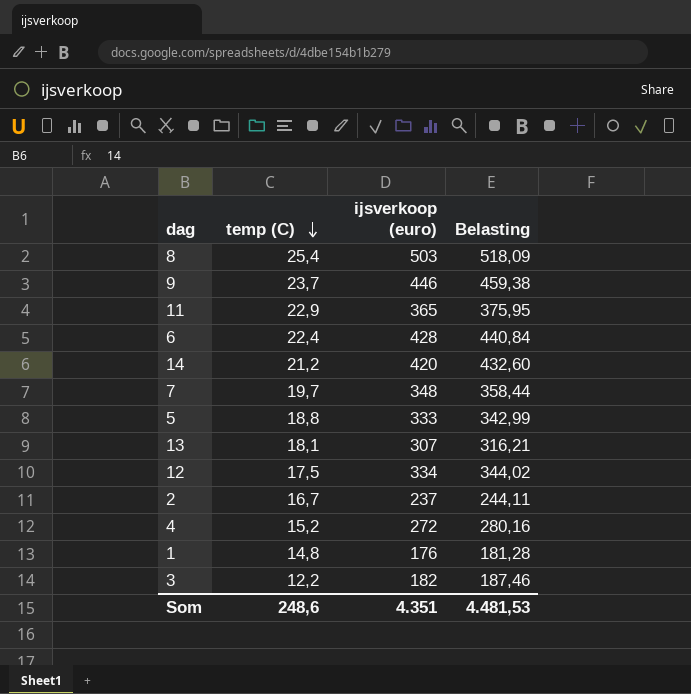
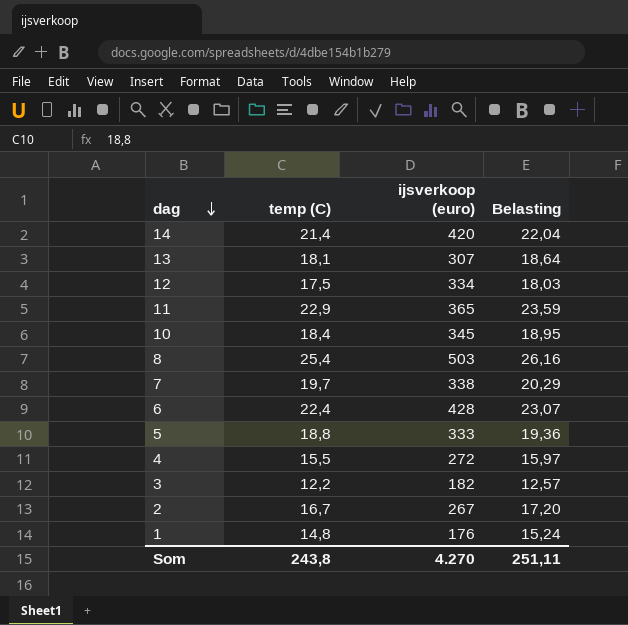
row order: temp (C) descending -> dag descending
column Belasting | formula: [ijsverkoop (euro)] * 1,03 -> [temp (C)] * 1,03
row 9: 23,7 | 446 | 459,38 -> none
14 | temp (C): 21,2 -> 21,4
row 10: none -> 18,4 | 345 | 18,95
7 | ijsverkoop (euro): 348 -> 338
4 | temp (C): 15,2 -> 15,5
2 | ijsverkoop (euro): 237 -> 267
Som | temp (C): 248,6 -> 243,8
Som | ijsverkoop (euro): 4.351 -> 4.270
Som | Belasting: 4.481,53 -> 251,11

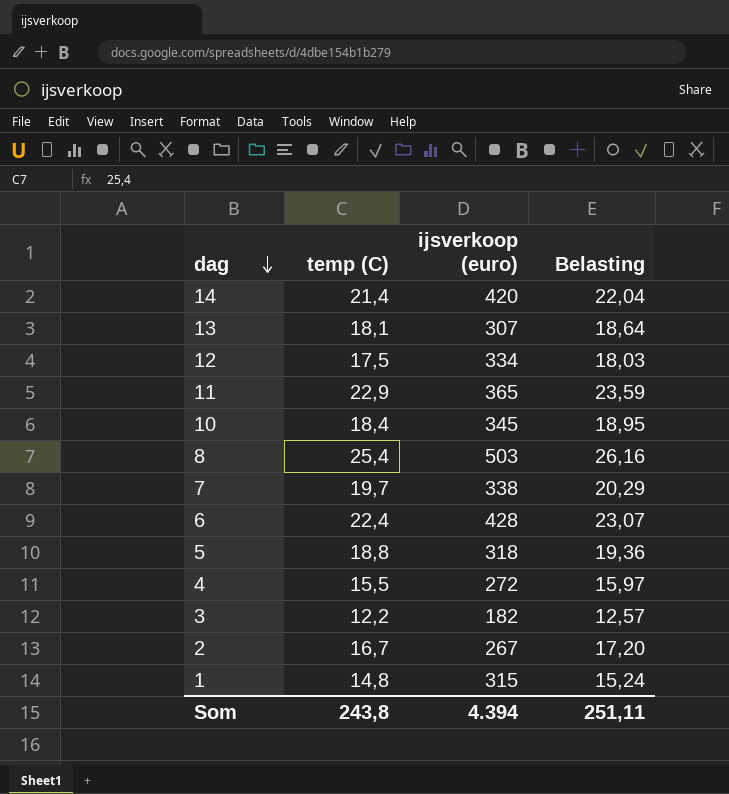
5 | ijsverkoop (euro): 333 -> 318
1 | ijsverkoop (euro): 176 -> 315
Som | ijsverkoop (euro): 4.270 -> 4.394

